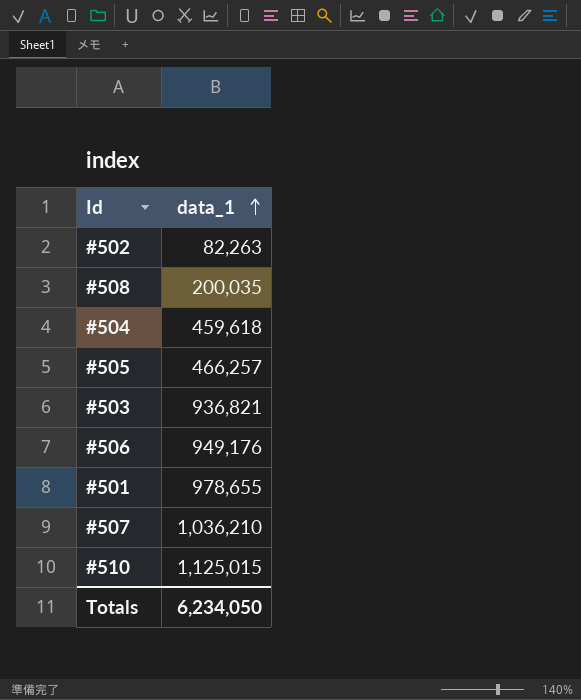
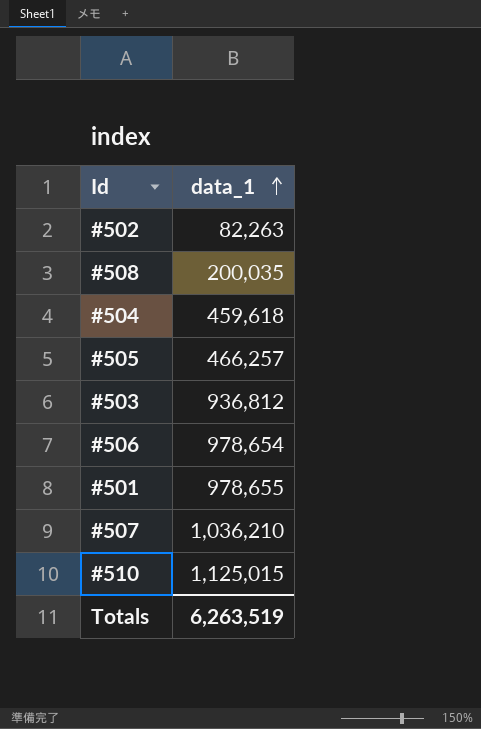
#503 | data_1: 936,821 -> 936,812
#506 | data_1: 949,176 -> 978,654
Totals | data_1: 6,234,050 -> 6,263,519

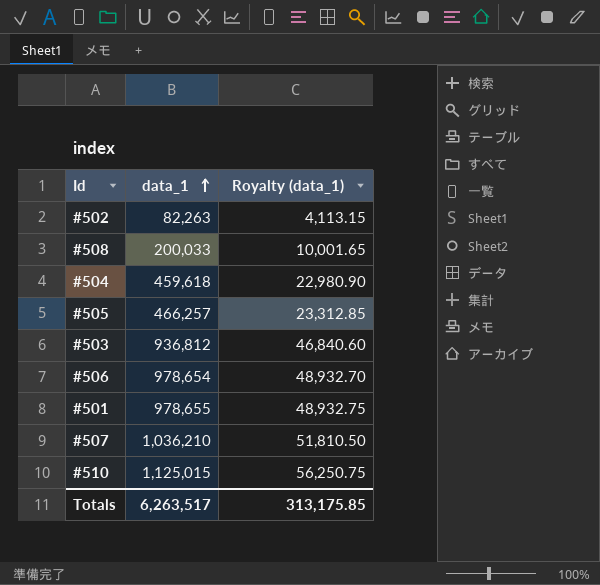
column Royalty (data_1) | formula: none -> [data_1] * 0.05
#508 | data_1: 200,035 -> 200,033
Totals | data_1: 6,263,519 -> 6,263,517

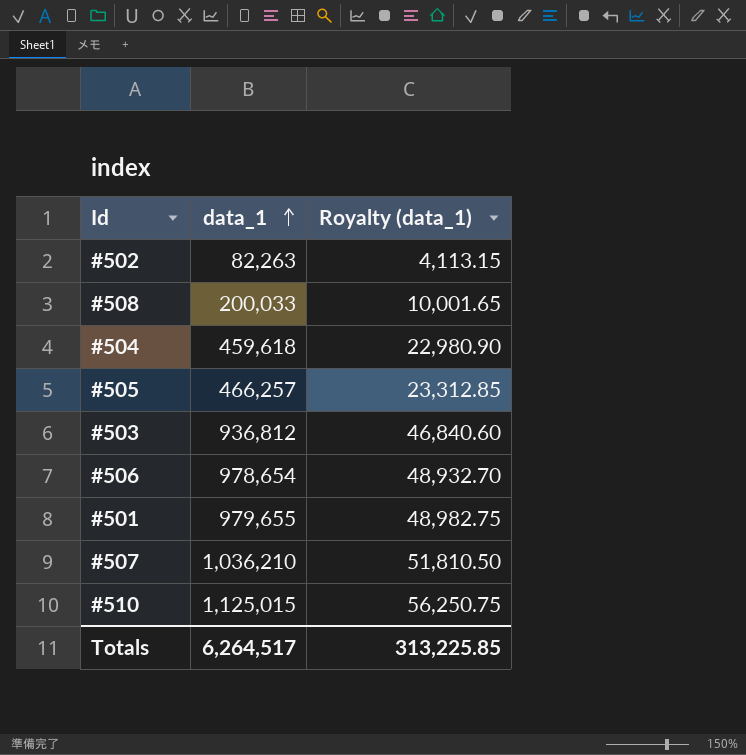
#501 | data_1: 978,655 -> 979,655
#501 | Royalty (data_1): 48,932.75 -> 48,982.75
Totals | data_1: 6,263,517 -> 6,264,517
Totals | Royalty (data_1): 313,175.85 -> 313,225.85

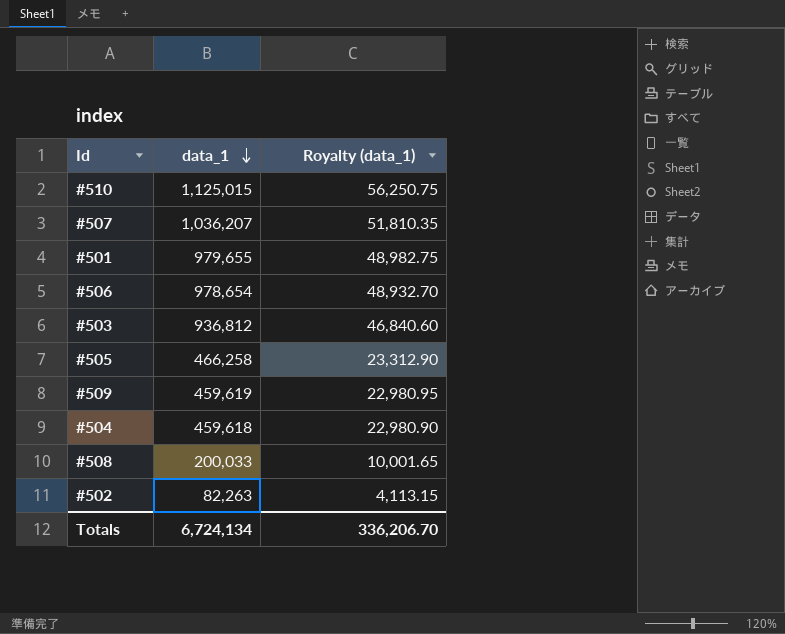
row order: data_1 ascending -> data_1 descending
#507 | data_1: 1,036,210 -> 1,036,207
#507 | Royalty (data_1): 51,810.50 -> 51,810.35
#505 | data_1: 466,257 -> 466,258
#505 | Royalty (data_1): 23,312.85 -> 23,312.90
row #509: none -> 459,619 | 22,980.95
Totals | data_1: 6,264,517 -> 6,724,134
Totals | Royalty (data_1): 313,225.85 -> 336,206.70

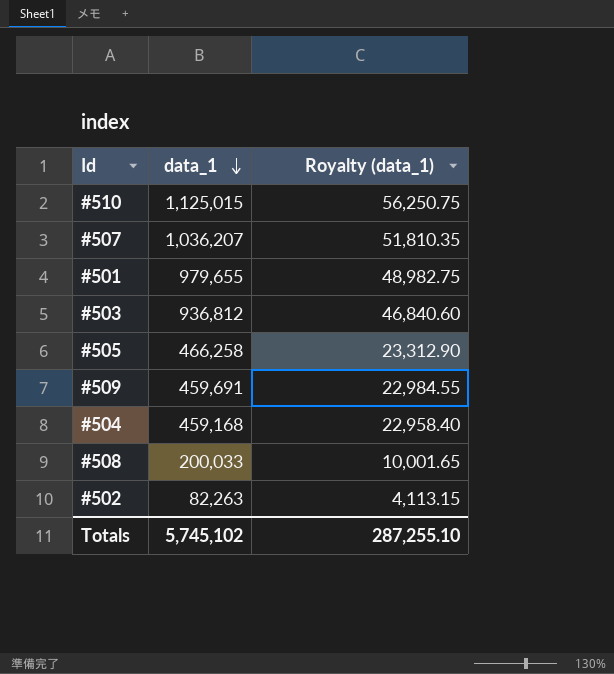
row #506: 978,654 | 48,932.70 -> none
#509 | data_1: 459,619 -> 459,691
#509 | Royalty (data_1): 22,980.95 -> 22,984.55
#504 | data_1: 459,618 -> 459,168
#504 | Royalty (data_1): 22,980.90 -> 22,958.40
Totals | data_1: 6,724,134 -> 5,745,102
Totals | Royalty (data_1): 336,206.70 -> 287,255.10

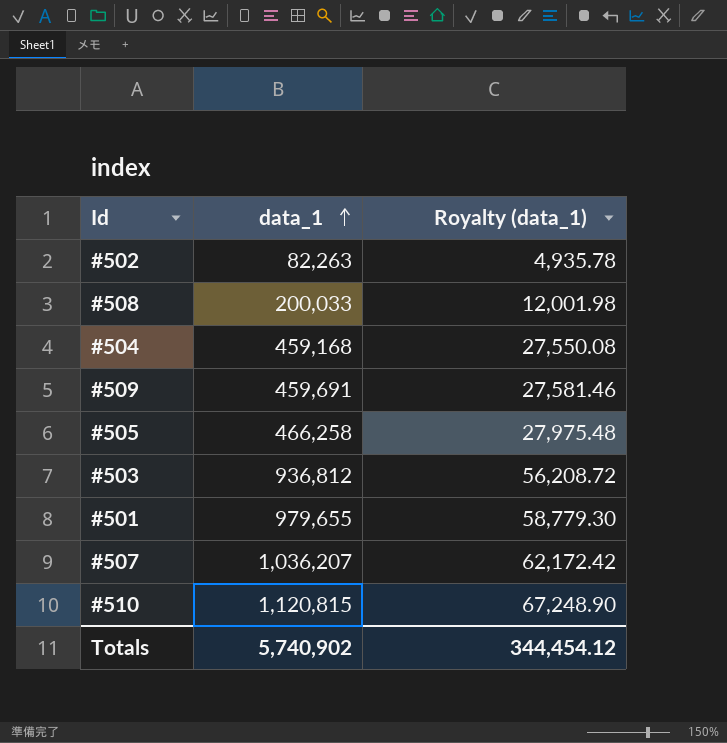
row order: data_1 descending -> data_1 ascending
column Royalty (data_1) | formula: [data_1] * 0.05 -> [data_1] * 0.06
#510 | data_1: 1,125,015 -> 1,120,815
Totals | data_1: 5,745,102 -> 5,740,902
Totals | Royalty (data_1): 287,255.10 -> 344,454.12

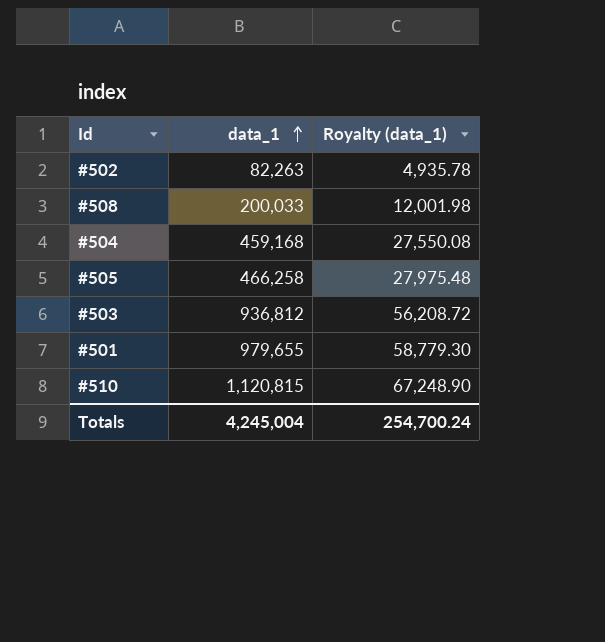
row #509: 459,691 | 27,581.46 -> none
row #507: 1,036,207 | 62,172.42 -> none
Totals | data_1: 5,740,902 -> 4,245,004
Totals | Royalty (data_1): 344,454.12 -> 254,700.24

